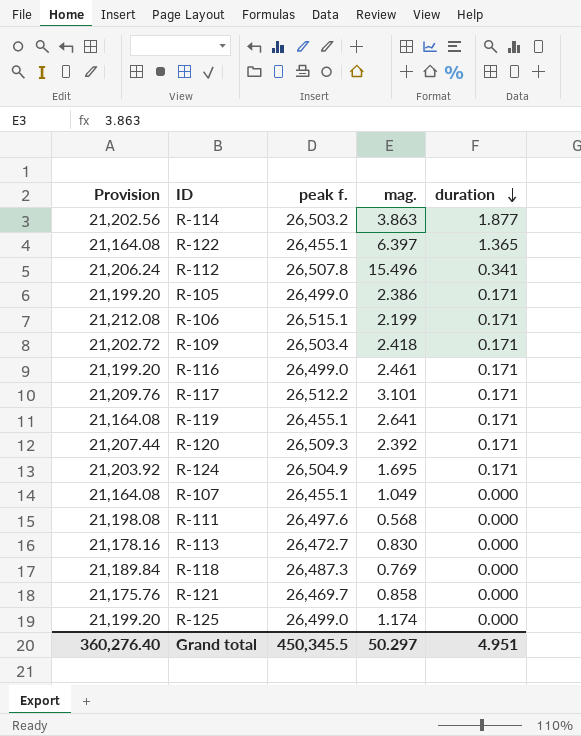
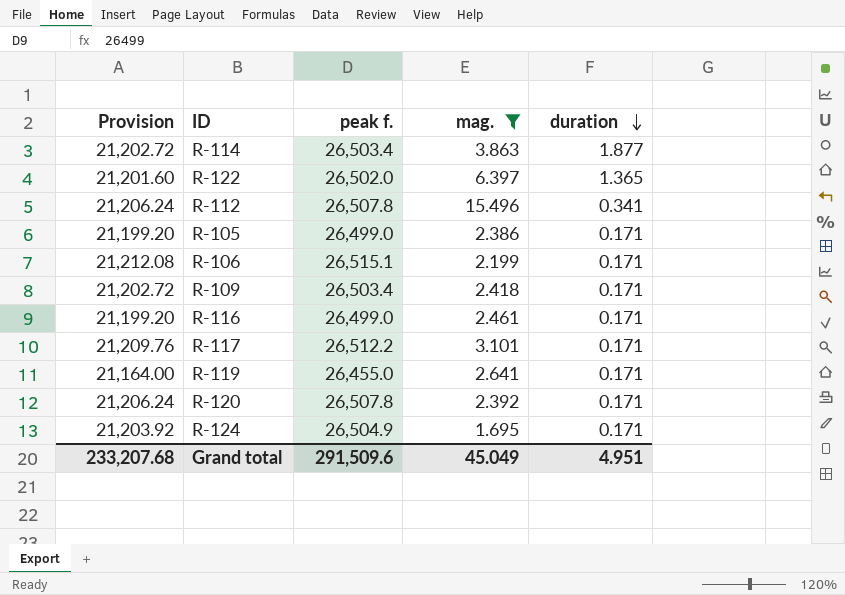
filter: none -> mag. >= 1.695
R-114 | Provision: 21,202.56 -> 21,202.72
R-114 | peak f.: 26,503.2 -> 26,503.4
R-122 | Provision: 21,164.08 -> 21,201.60
R-122 | peak f.: 26,455.1 -> 26,502.0
R-119 | Provision: 21,164.08 -> 21,164.00
R-119 | peak f.: 26,455.1 -> 26,455.0
R-120 | Provision: 21,207.44 -> 21,206.24
R-120 | peak f.: 26,509.3 -> 26,507.8
Grand total | Provision: 360,276.40 -> 233,207.68
Grand total | peak f.: 450,345.5 -> 291,509.6
Grand total | mag.: 50.297 -> 45.049

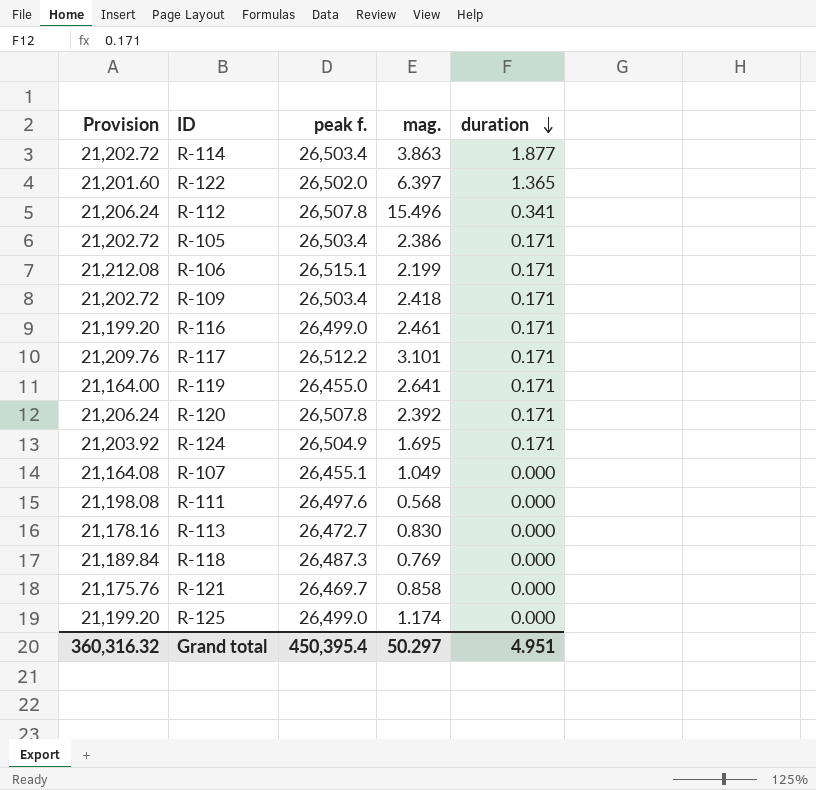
filter: mag. >= 1.695 -> none
R-105 | Provision: 21,199.20 -> 21,202.72
R-105 | peak f.: 26,499.0 -> 26,503.4
Grand total | Provision: 233,207.68 -> 360,316.32
Grand total | peak f.: 291,509.6 -> 450,395.4
Grand total | mag.: 45.049 -> 50.297

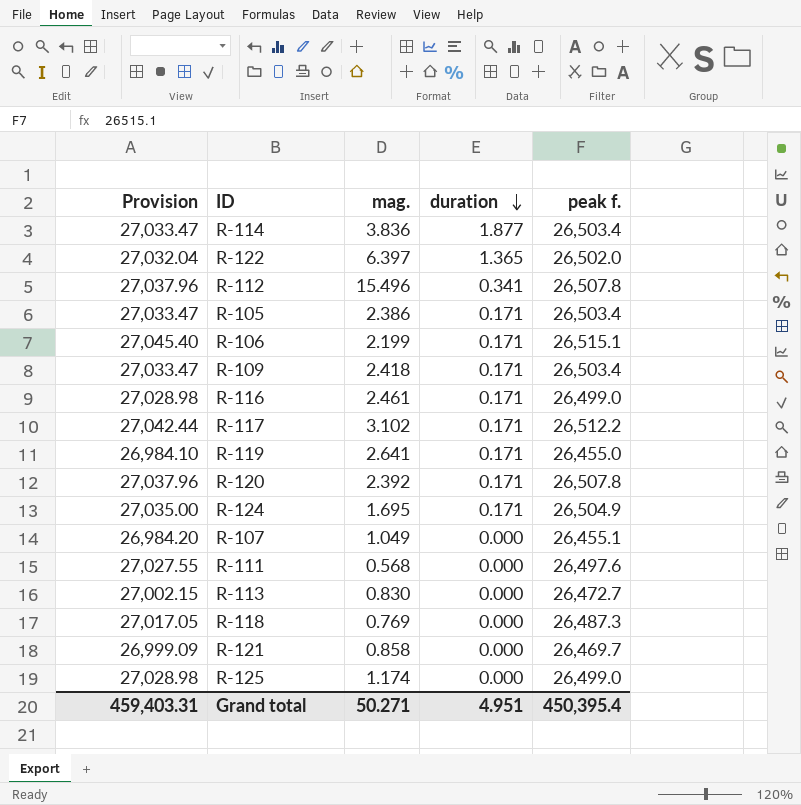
column Provision | formula: [peak f.] * 0.8 -> [peak f.] * 1.02
column peak f. | position: 3 -> 5
R-114 | mag.: 3.863 -> 3.836
R-117 | mag.: 3.101 -> 3.102
Grand total | Provision: 360,316.32 -> 459,403.31
Grand total | mag.: 50.297 -> 50.271

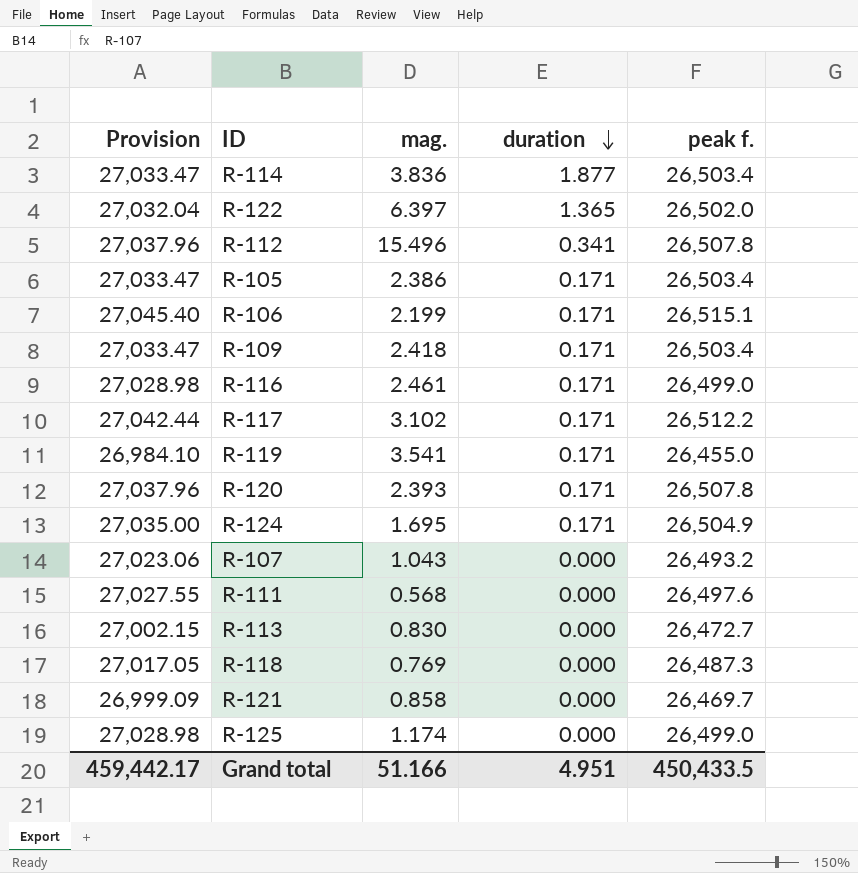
R-119 | mag.: 2.641 -> 3.541
R-120 | mag.: 2.392 -> 2.393
R-107 | Provision: 26,984.20 -> 27,023.06
R-107 | mag.: 1.049 -> 1.043
R-107 | peak f.: 26,455.1 -> 26,493.2
Grand total | Provision: 459,403.31 -> 459,442.17
Grand total | mag.: 50.271 -> 51.166
Grand total | peak f.: 450,395.4 -> 450,433.5

